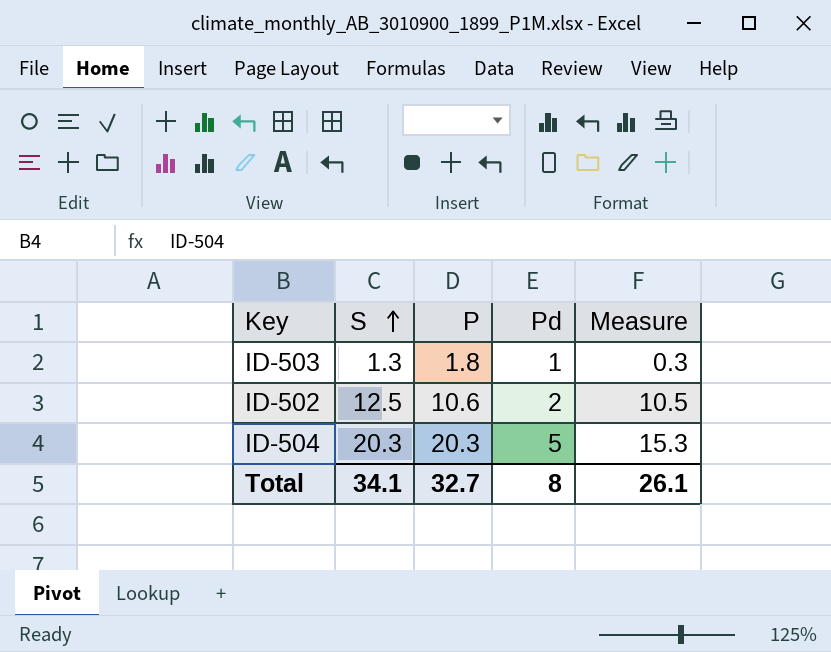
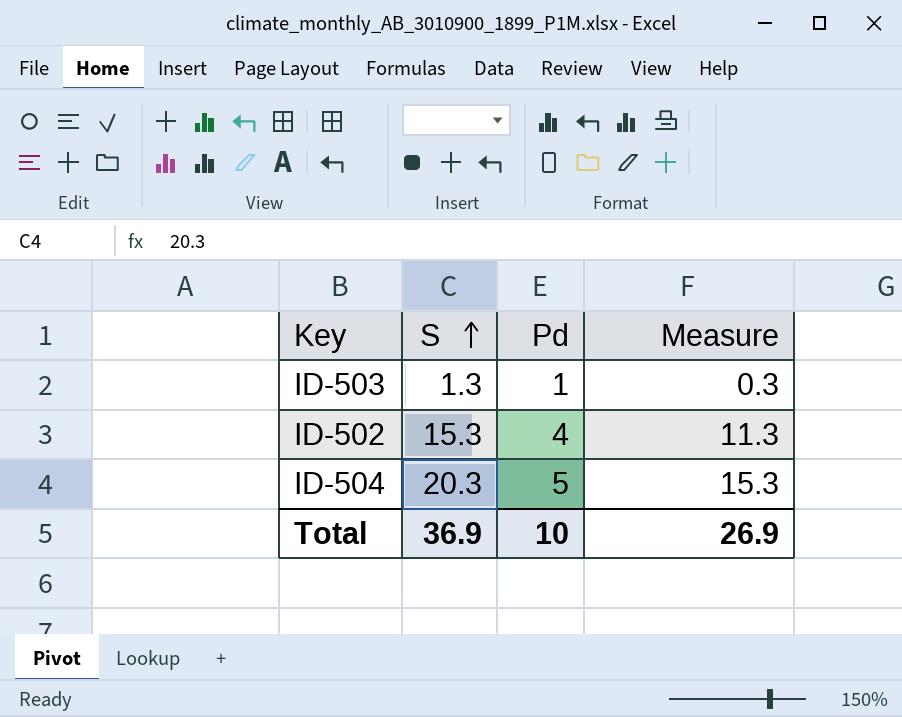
column P | position: 3 -> none
ID-502 | S: 12.5 -> 15.3
ID-502 | Pd: 2 -> 4
ID-502 | Measure: 10.5 -> 11.3
Total | S: 34.1 -> 36.9
Total | Pd: 8 -> 10
Total | Measure: 26.1 -> 26.9

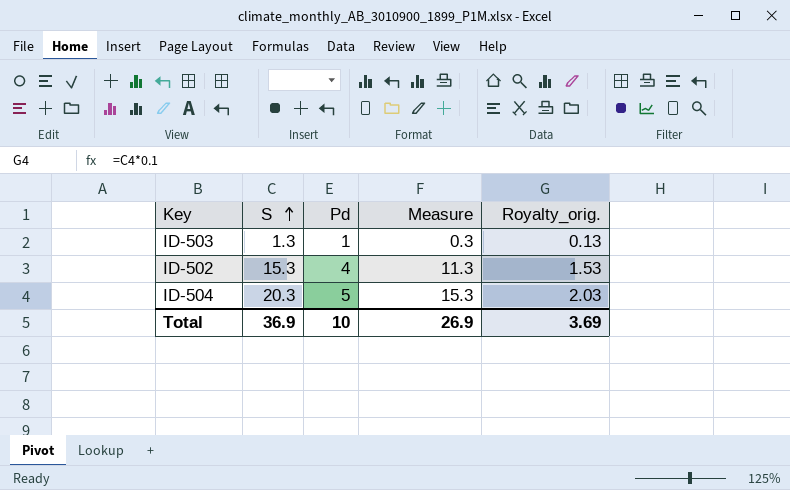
column Royalty_orig. | formula: none -> [S] * 0.1

